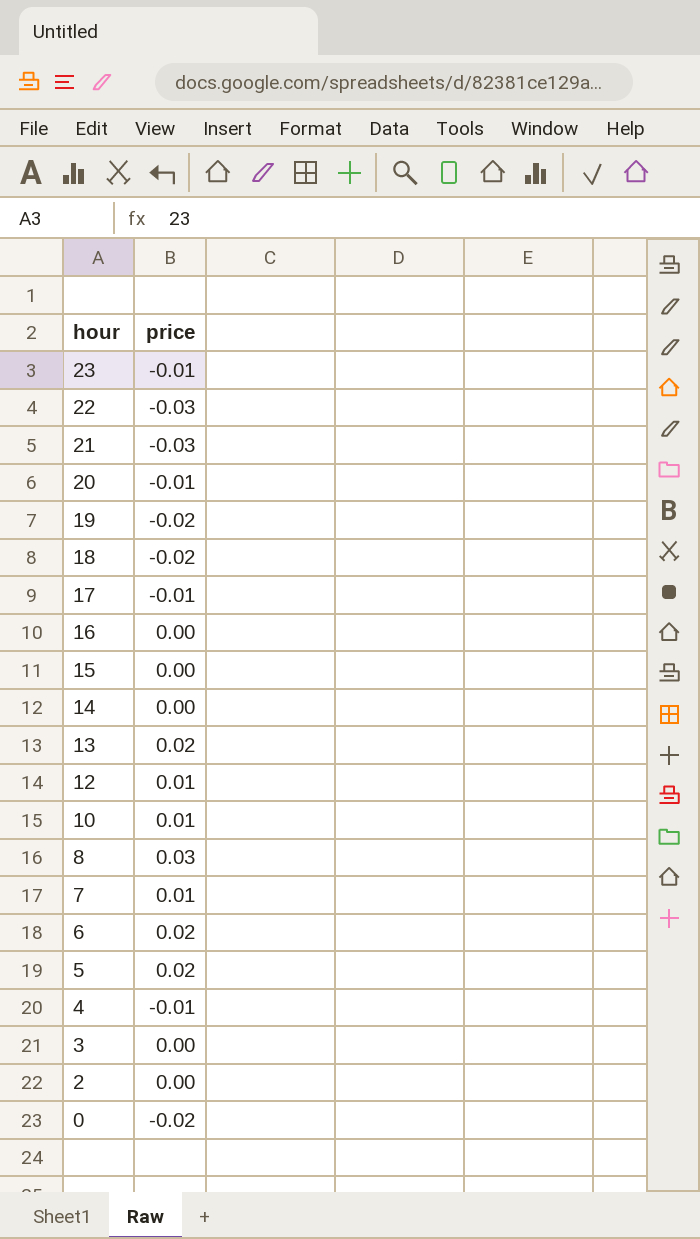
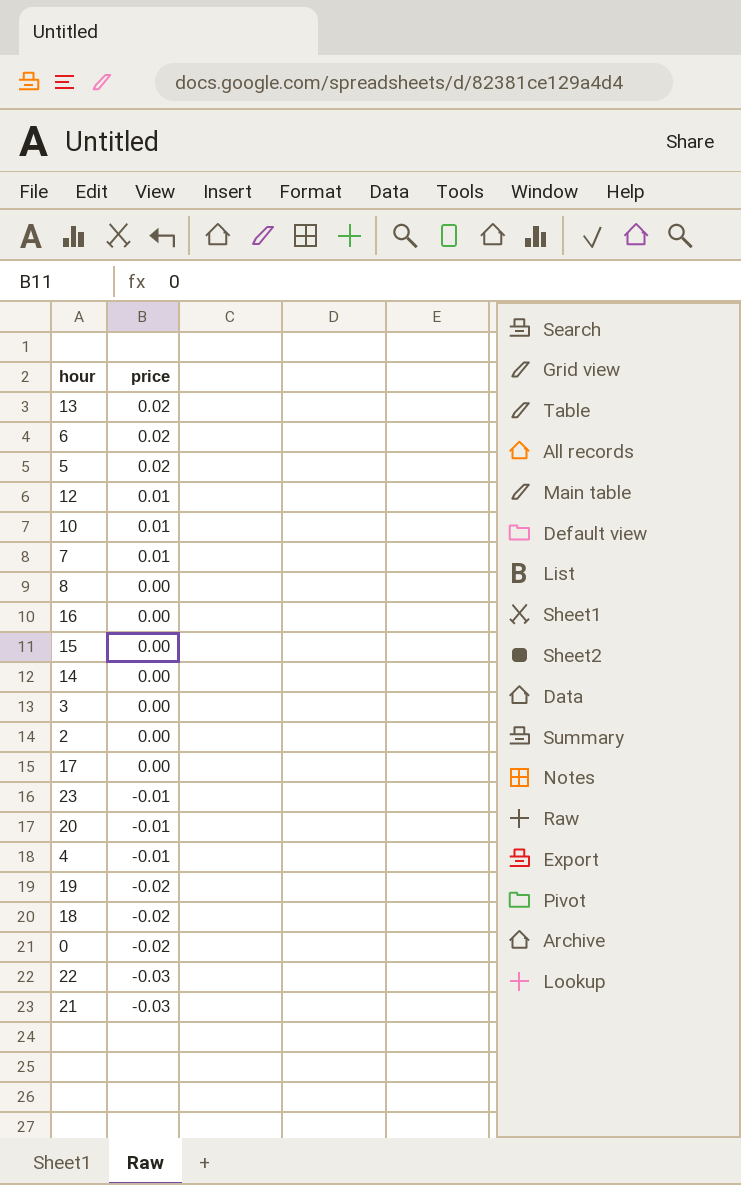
row order: hour descending -> price descending
8 | price: 0.03 -> 0.00
17 | price: -0.01 -> 0.00

